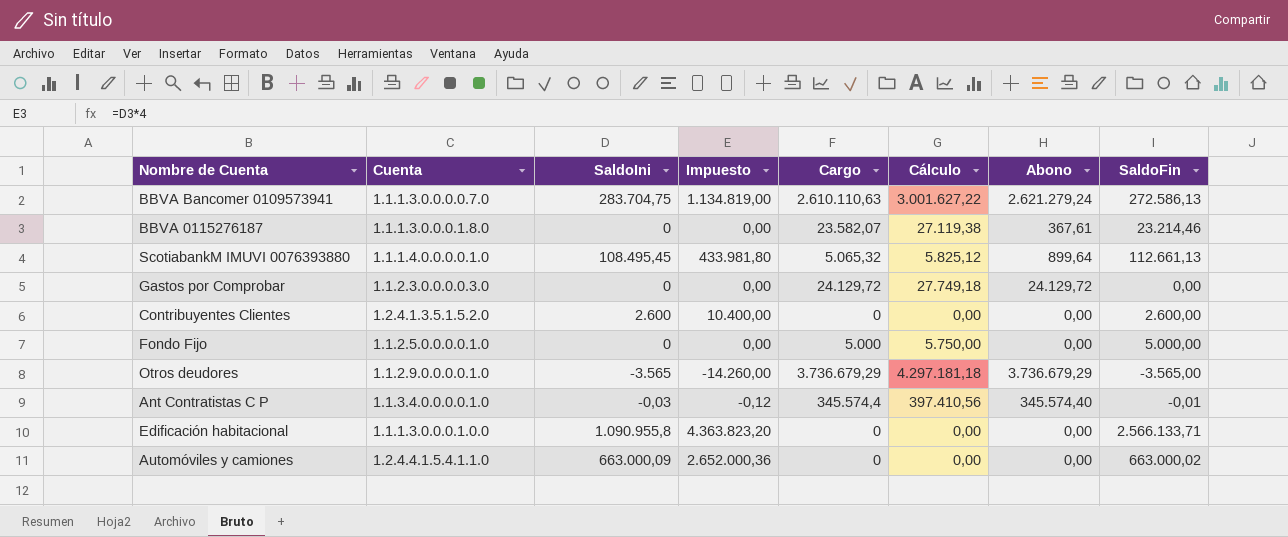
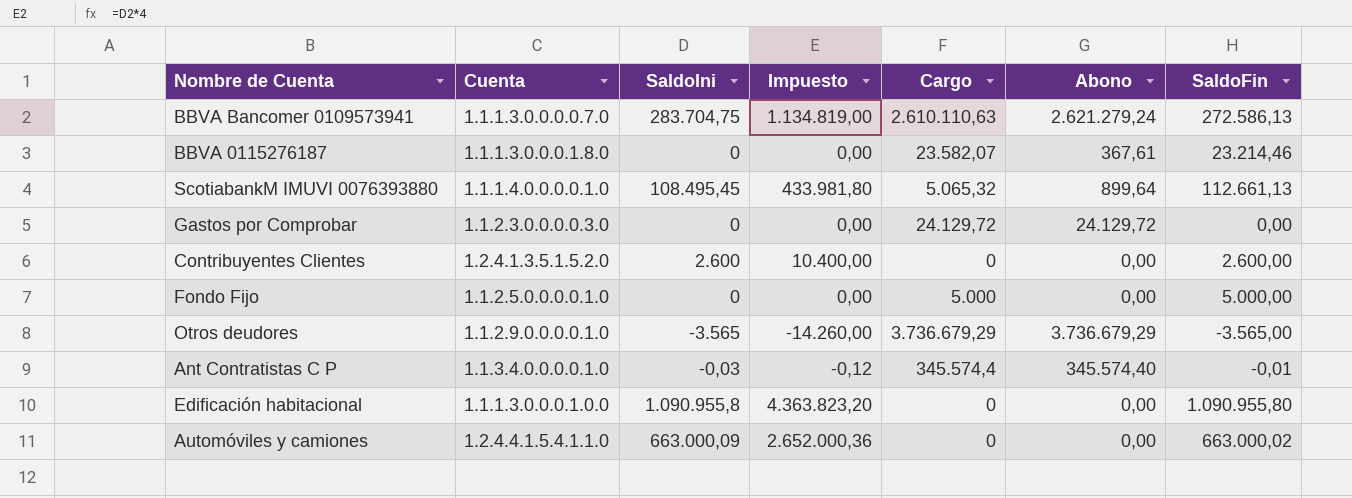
column Cálculo | formula: [Cargo] * 1,15 -> none
Edificación habitacional | SaldoFin: 2.566.133,71 -> 1.090.955,80

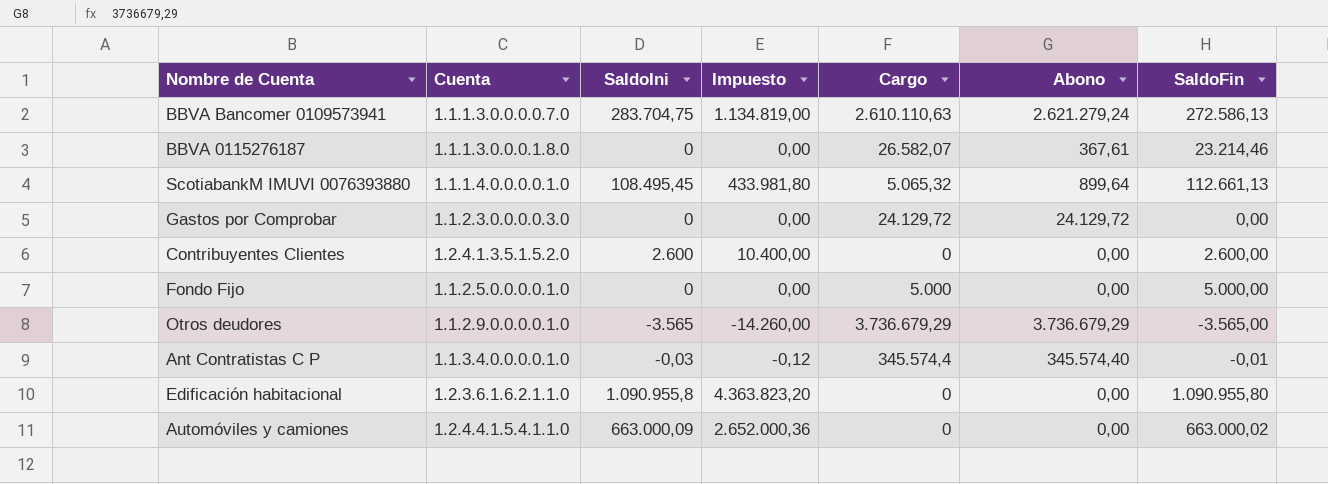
BBVA 0115276187 | Cargo: 23.582,07 -> 26.582,07
Edificación habitacional | Cuenta: 1.1.1.3.0.0.0.1.0.0 -> 1.2.3.6.1.6.2.1.1.0

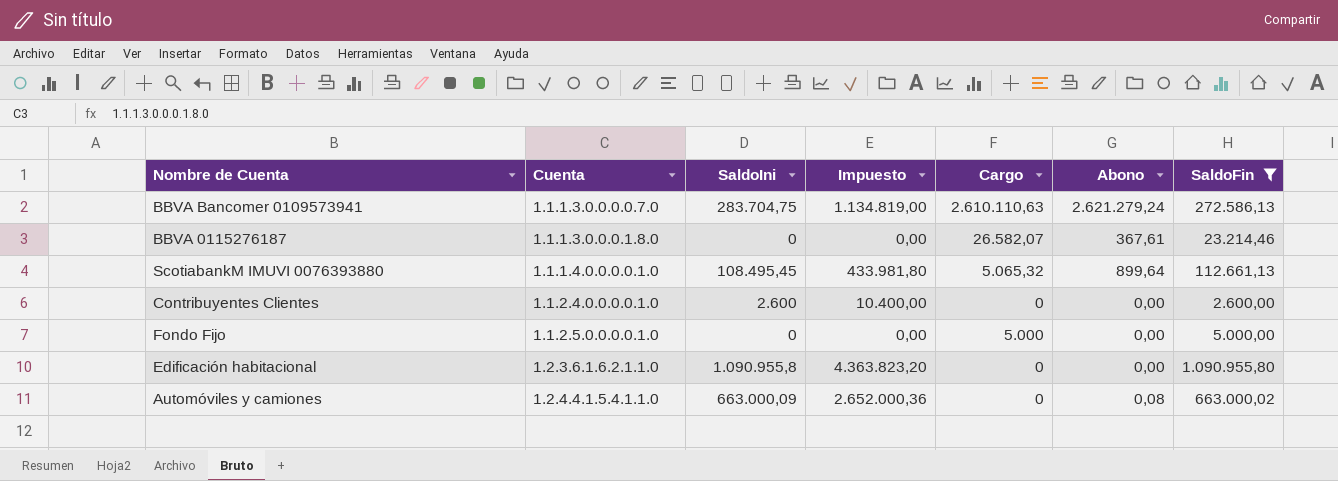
filter: none -> SaldoFin >= 2.600,00
Contribuyentes Clientes | Cuenta: 1.2.4.1.3.5.1.5.2.0 -> 1.1.2.4.0.0.0.0.1.0
Automóviles y camiones | Abono: 0,00 -> 0,08

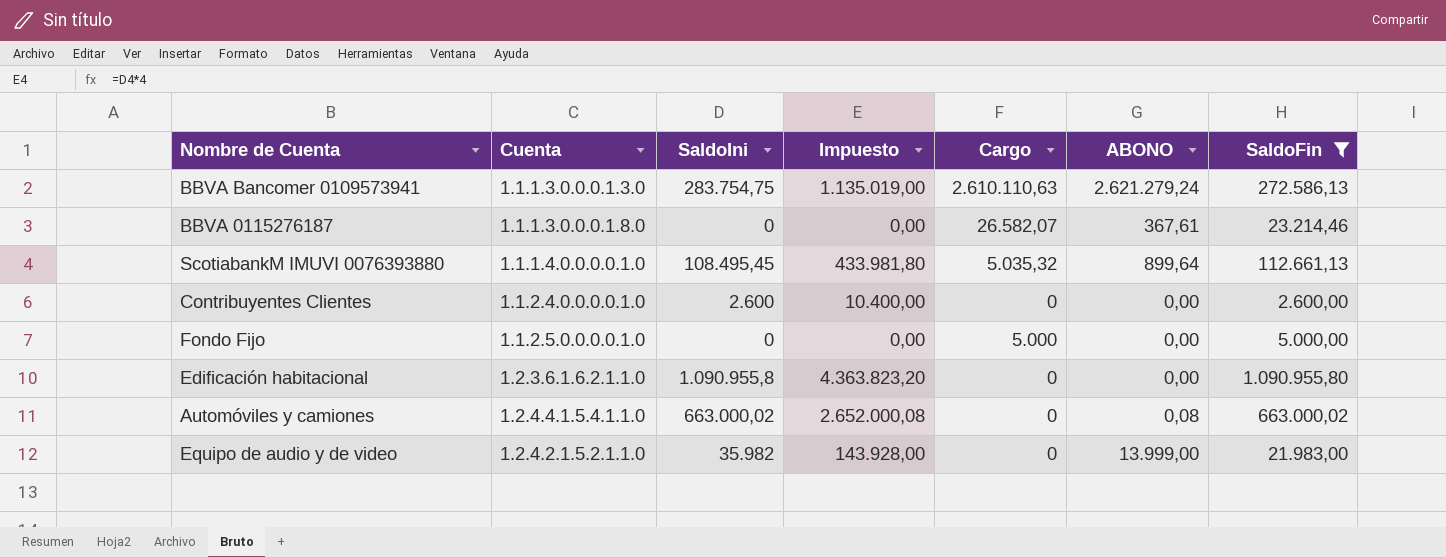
column name: Abono -> ABONO
BBVA Bancomer 0109573941 | Cuenta: 1.1.1.3.0.0.0.0.7.0 -> 1.1.1.3.0.0.0.1.3.0
BBVA Bancomer 0109573941 | SaldoIni: 283.704,75 -> 283.754,75
BBVA Bancomer 0109573941 | Impuesto: 1.134.819,00 -> 1.135.019,00
ScotiabankM IMUVI 0076393880 | Cargo: 5.065,32 -> 5.035,32
Automóviles y camiones | SaldoIni: 663.000,09 -> 663.000,02
Automóviles y camiones | Impuesto: 2.652.000,36 -> 2.652.000,08
row Equipo de audio y de video: none -> 1.2.4.2.1.5.2.1.1.0 | 35.982 | 143.928,00 | 0 | 13.999,00 | 21.983,00

